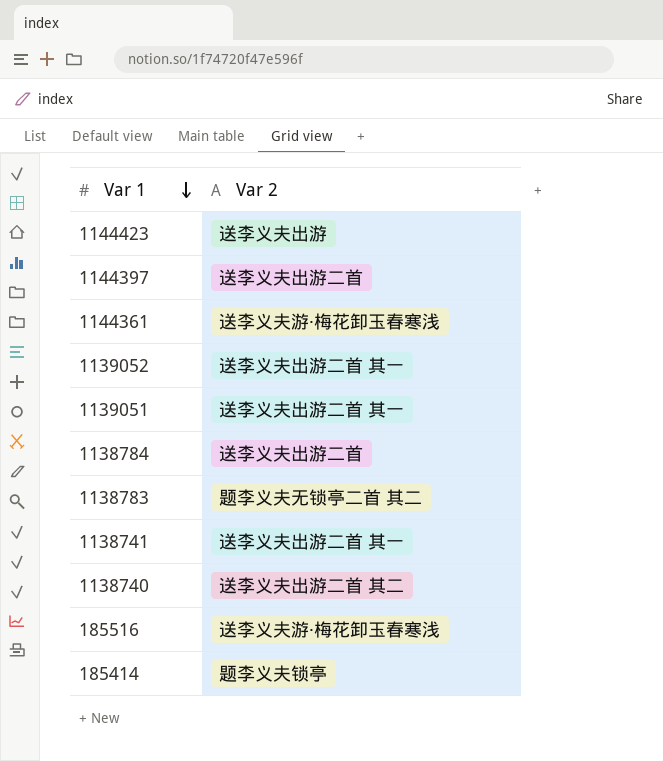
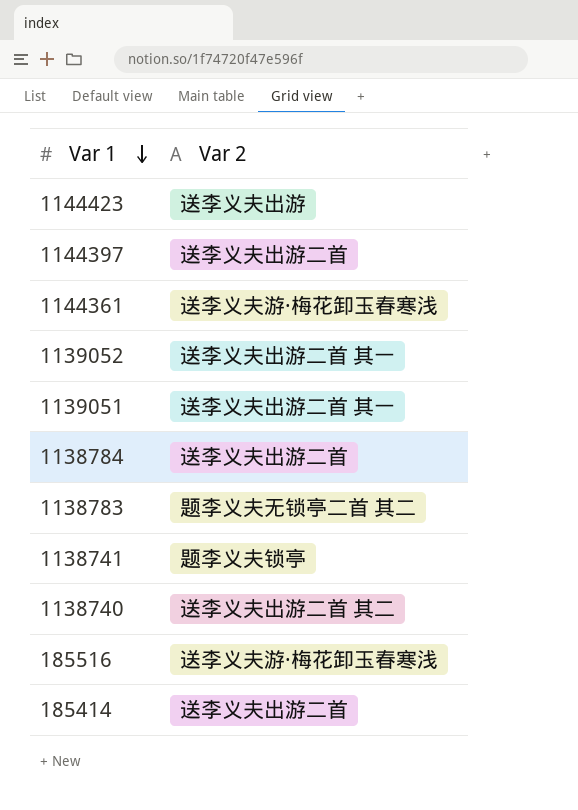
1138741 | Var 2: 送李义夫出游二首 其一 -> 题李义夫锁亭
185414 | Var 2: 题李义夫锁亭 -> 送李义夫出游二首

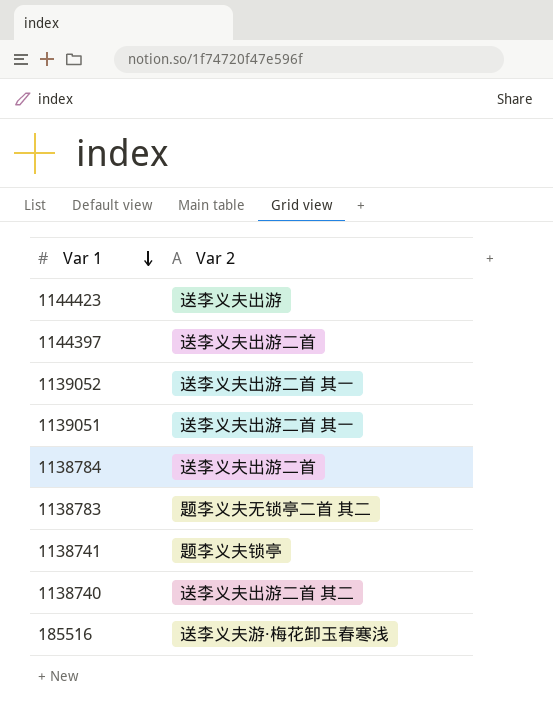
row 1144361: 送李义夫游·梅花卸玉春寒浅 -> none
row 185414: 送李义夫出游二首 -> none

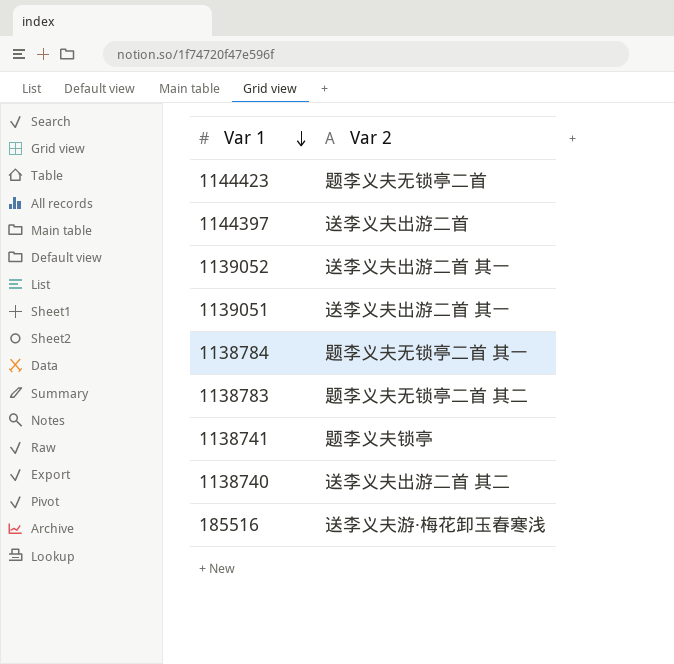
1144423 | Var 2: 送李义夫出游 -> 题李义夫无锁亭二首
1138784 | Var 2: 送李义夫出游二首 -> 题李义夫无锁亭二首 其一

